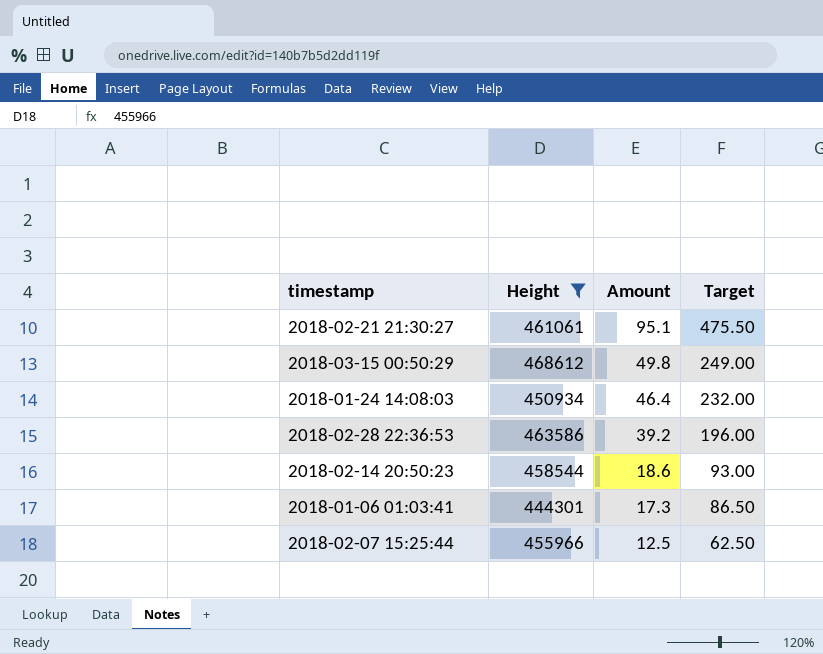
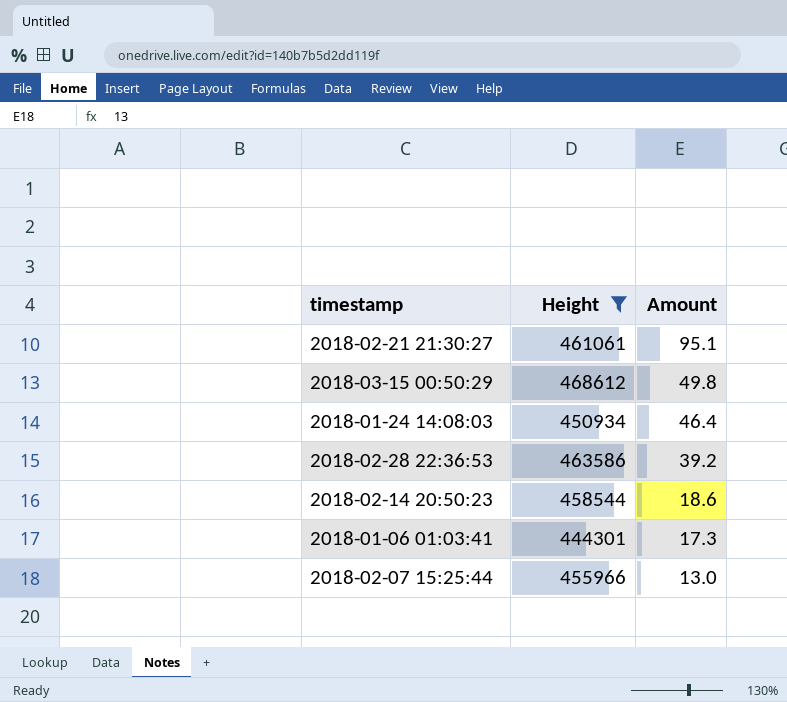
column Target | formula: [Amount] * 5 -> none
2018-02-07 15:25:44 | Amount: 12.5 -> 13.0

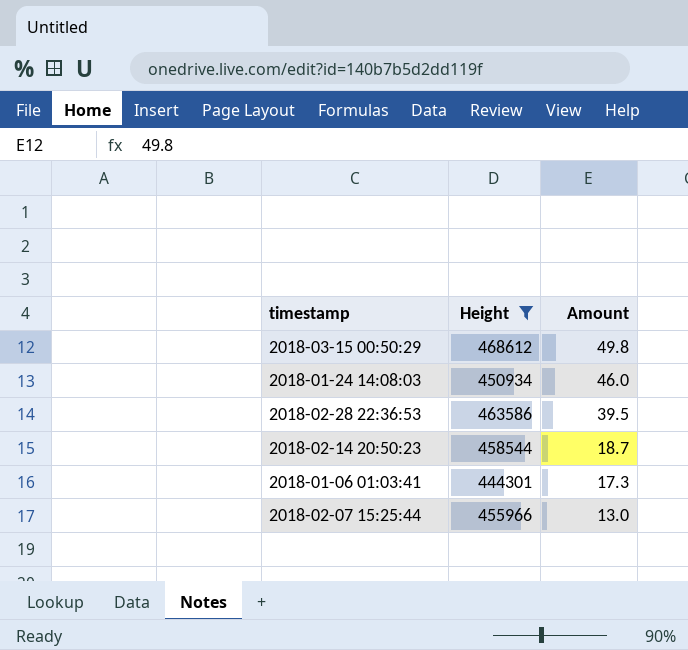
row 2018-02-21 21:30:27: 461061 | 95.1 -> none
2018-01-24 14:08:03 | Amount: 46.4 -> 46.0
2018-02-28 22:36:53 | Amount: 39.2 -> 39.5
2018-02-14 20:50:23 | Amount: 18.6 -> 18.7

